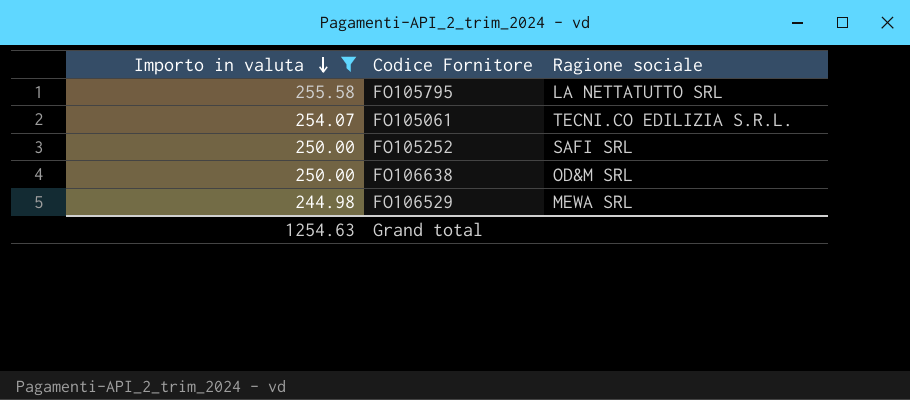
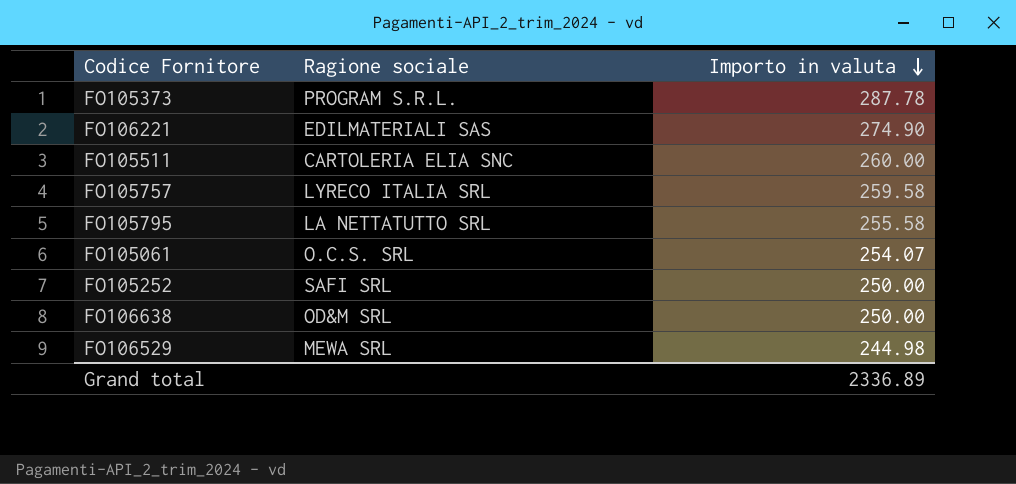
filter: Importo in valuta <= 255.58 -> none
column Importo in valuta | position: 1 -> 3
FO105061 | Ragione sociale: TECNI.CO EDILIZIA S.R.L. -> O.C.S. SRL
Grand total | Importo in valuta: 1254.63 -> 2336.89

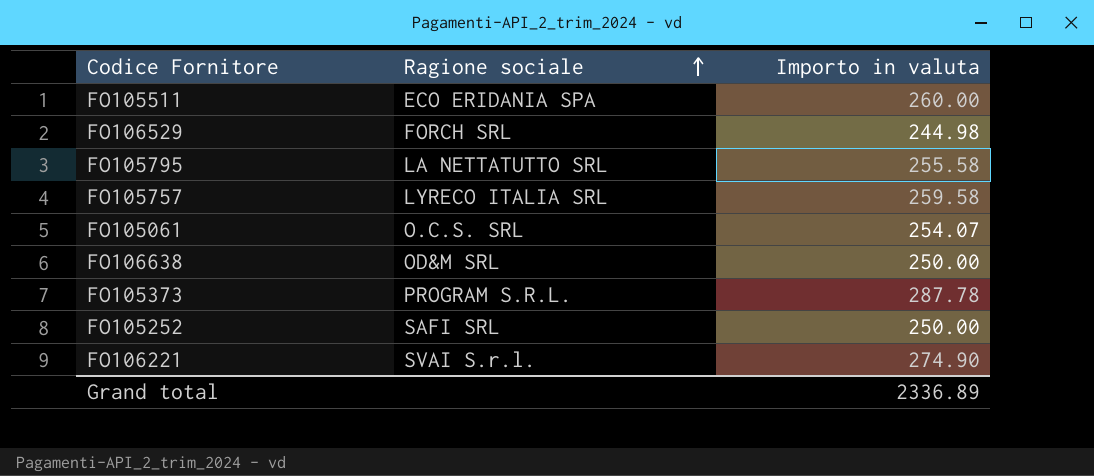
row order: Importo in valuta descending -> Ragione sociale ascending
FO105511 | Ragione sociale: CARTOLERIA ELIA SNC -> ECO ERIDANIA SPA
FO106529 | Ragione sociale: MEWA SRL -> FORCH SRL
FO106221 | Ragione sociale: EDILMATERIALI SAS -> SVAI S.r.l.

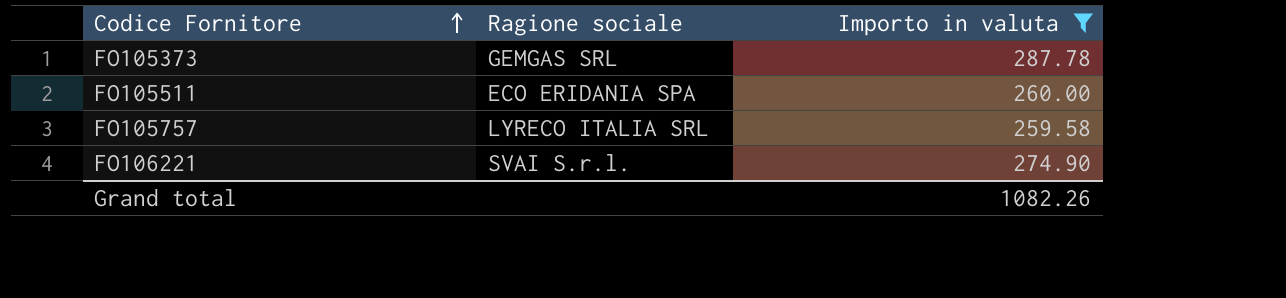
filter: none -> Importo in valuta >= 259.58
row order: Ragione sociale ascending -> Codice Fornitore ascending
FO105373 | Ragione sociale: PROGRAM S.R.L. -> GEMGAS SRL
Grand total | Importo in valuta: 2336.89 -> 1082.26

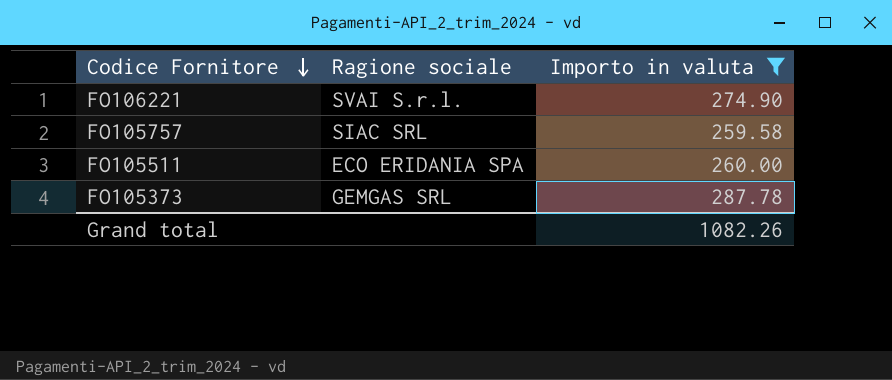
row order: Codice Fornitore ascending -> Codice Fornitore descending
FO105757 | Ragione sociale: LYRECO ITALIA SRL -> SIAC SRL

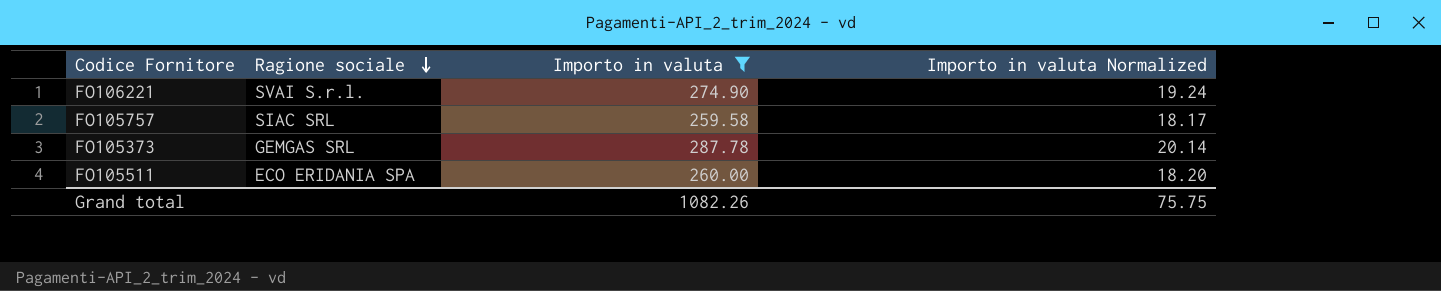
row order: Codice Fornitore descending -> Ragione sociale descending
column Importo in valuta Normalized | formula: none -> [Importo in valuta] * 0.07

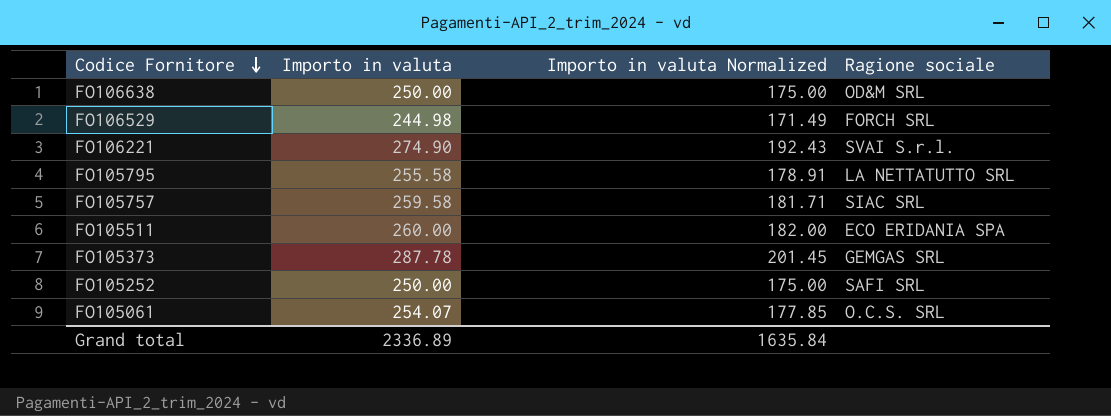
filter: Importo in valuta >= 259.58 -> none
row order: Ragione sociale descending -> Codice Fornitore descending
column Importo in valuta Normalized | formula: [Importo in valuta] * 0.07 -> [Importo in valuta] * 0.7
column Ragione sociale | position: 2 -> 4
Grand total | Importo in valuta: 1082.26 -> 2336.89
Grand total | Importo in valuta Normalized: 75.75 -> 1635.84

